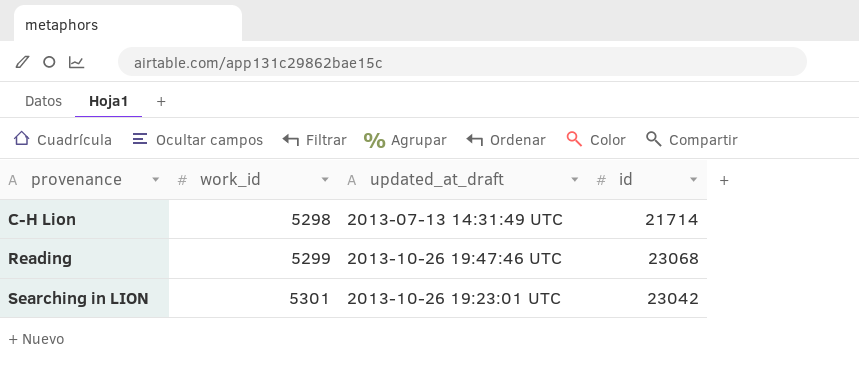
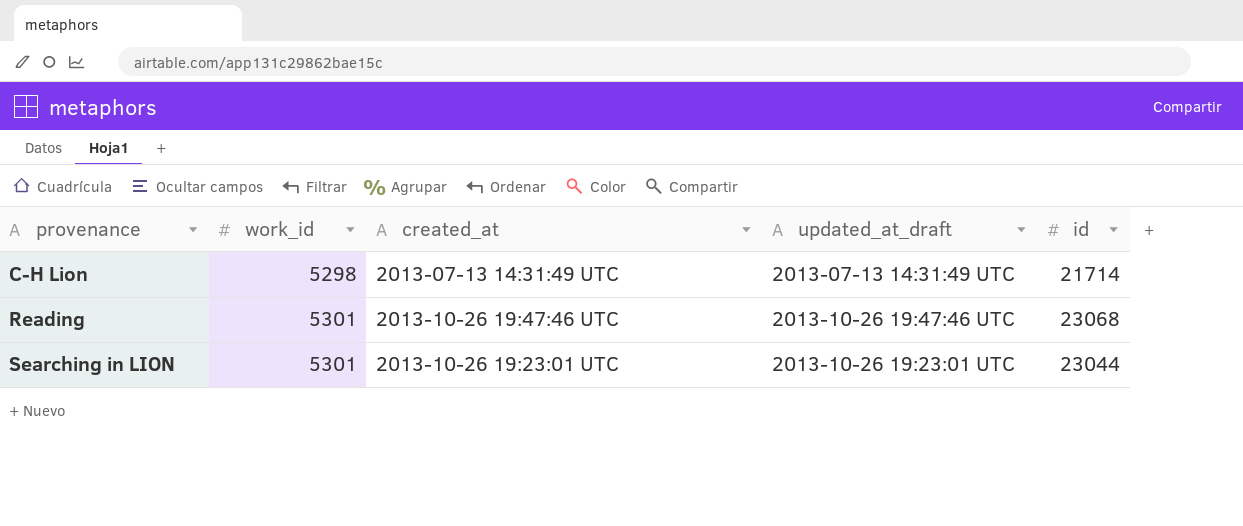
column created_at | position: none -> 3
Reading | work_id: 5299 -> 5301
Searching in LION | id: 23042 -> 23044

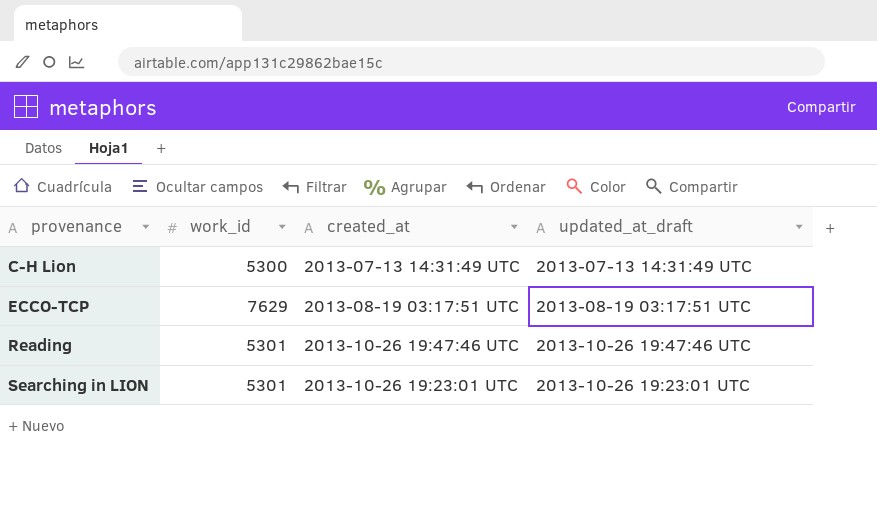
column id | position: 5 -> none
C-H Lion | work_id: 5298 -> 5300
row ECCO-TCP: none -> 7629 | 2013-08-19 03:17:51 UTC | 2013-08-19 03:17:51 UTC

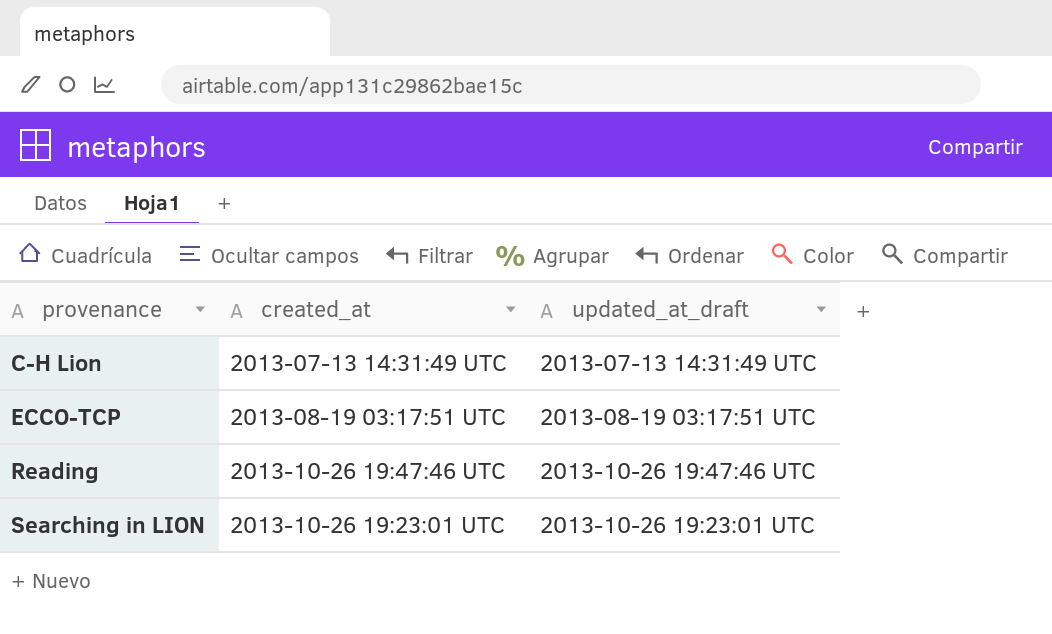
column work_id | position: 2 -> none

